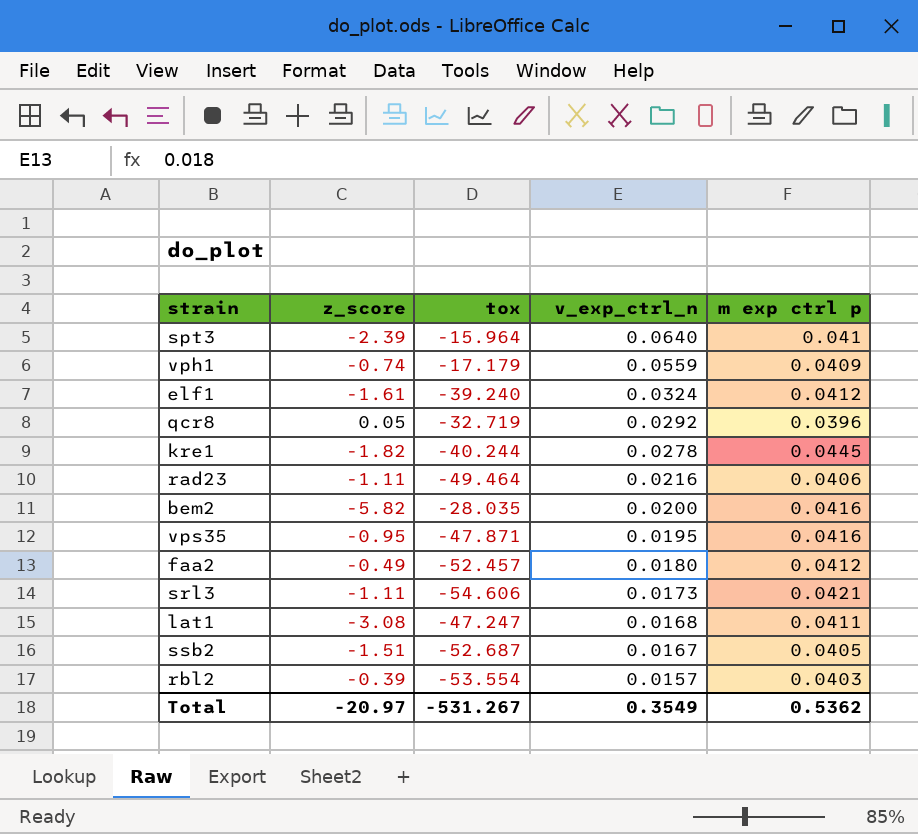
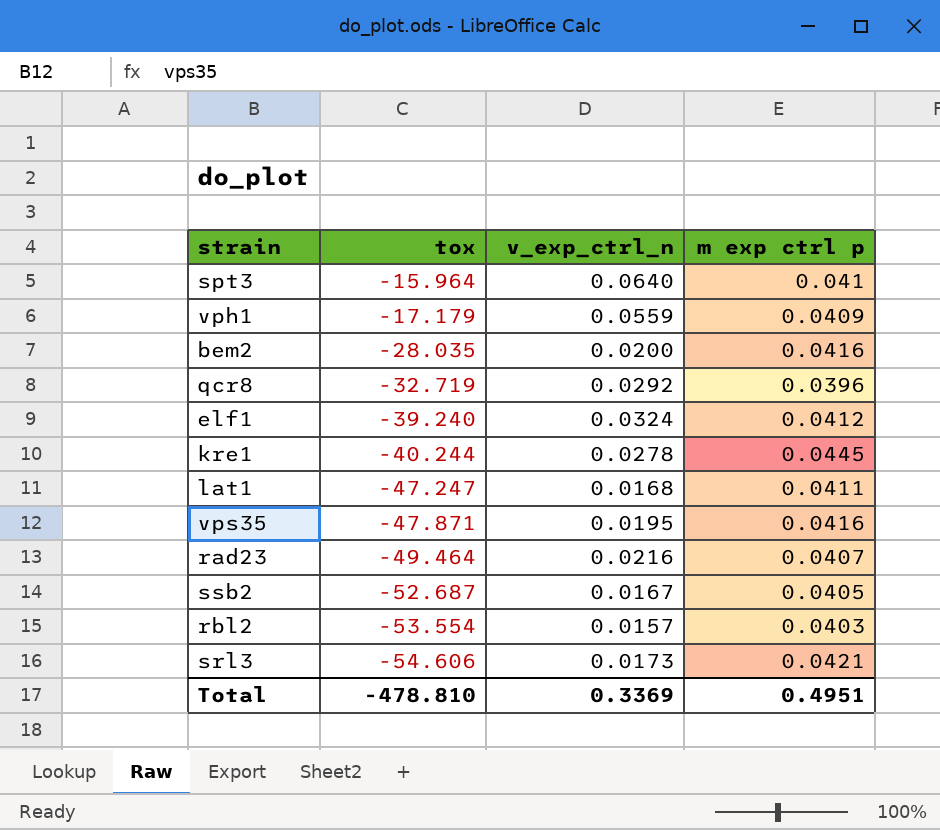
row order: v_exp_ctrl_n descending -> tox descending
column z_score | position: 2 -> none
row faa2: -0.49 | -52.457 | 0.0180 | 0.0412 -> none
rad23 | m exp ctrl p: 0.0406 -> 0.0407
Total | tox: -531.267 -> -478.810
Total | v_exp_ctrl_n: 0.3549 -> 0.3369
Total | m exp ctrl p: 0.5362 -> 0.4951

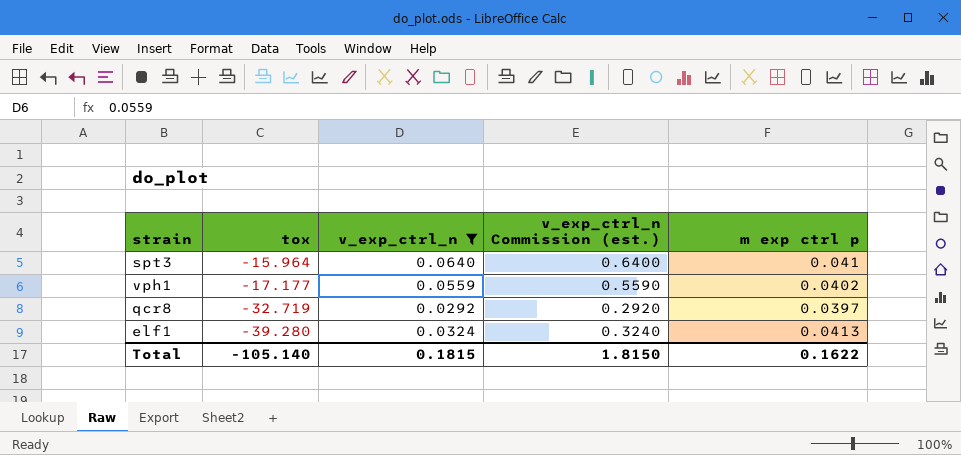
filter: none -> v_exp_ctrl_n >= 0.0292
column v_exp_ctrl_n Commission (est.) | formula: none -> [v_exp_ctrl_n] * 10
vph1 | tox: -17.179 -> -17.177
vph1 | m exp ctrl p: 0.0409 -> 0.0402
qcr8 | m exp ctrl p: 0.0396 -> 0.0397
elf1 | tox: -39.240 -> -39.280
elf1 | m exp ctrl p: 0.0412 -> 0.0413
Total | tox: -478.810 -> -105.140
Total | v_exp_ctrl_n: 0.3369 -> 0.1815
Total | m exp ctrl p: 0.4951 -> 0.1622

